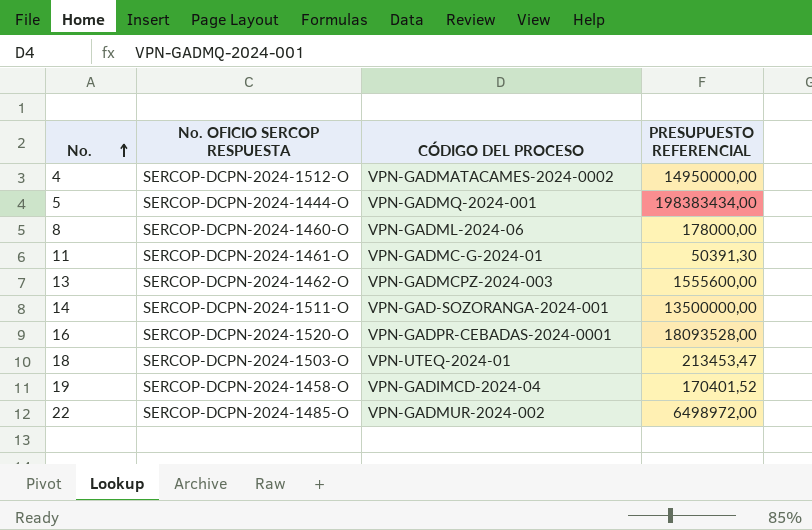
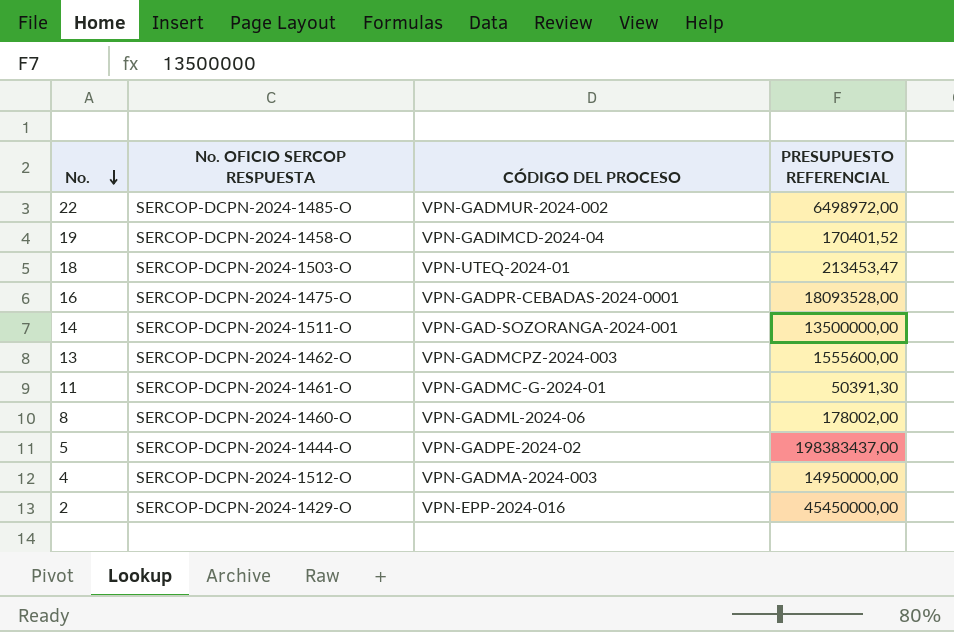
row order: No. ascending -> No. descending
16 | No. OFICIO SERCOP RESPUESTA: SERCOP-DCPN-2024-1520-O -> SERCOP-DCPN-2024-1475-O
8 | PRESUPUESTO REFERENCIAL: 178000,00 -> 178002,00
5 | CÓDIGO DEL PROCESO: VPN-GADMQ-2024-001 -> VPN-GADPE-2024-02
5 | PRESUPUESTO REFERENCIAL: 198383434,00 -> 198383437,00
4 | CÓDIGO DEL PROCESO: VPN-GADMATACAMES-2024-0002 -> VPN-GADMA-2024-003
row 2: none -> SERCOP-DCPN-2024-1429-O | VPN-EPP-2024-016 | 45450000,00

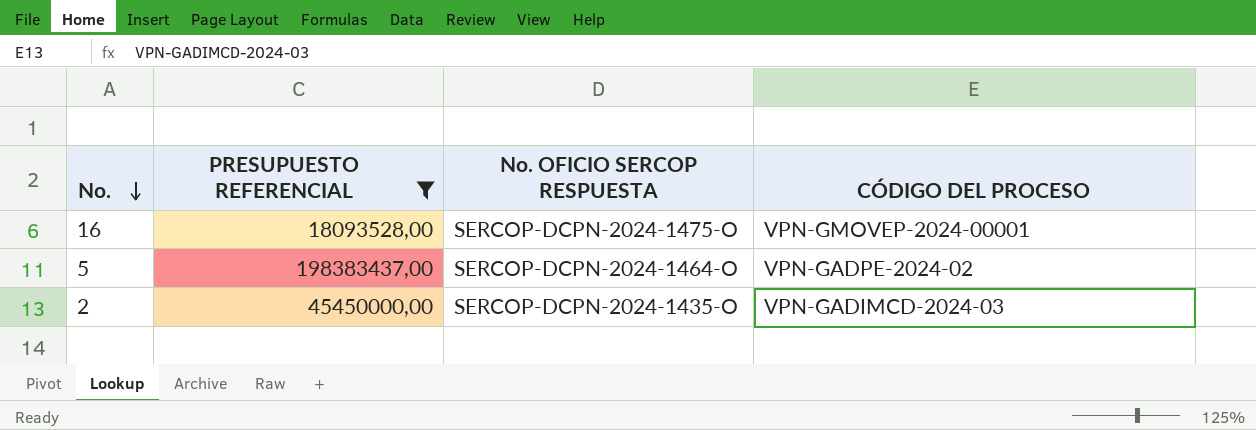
filter: none -> PRESUPUESTO REFERENCIAL >= 18093528,00
column PRESUPUESTO REFERENCIAL | position: 4 -> 2
16 | CÓDIGO DEL PROCESO: VPN-GADPR-CEBADAS-2024-0001 -> VPN-GMOVEP-2024-00001
5 | No. OFICIO SERCOP RESPUESTA: SERCOP-DCPN-2024-1444-O -> SERCOP-DCPN-2024-1464-O
2 | No. OFICIO SERCOP RESPUESTA: SERCOP-DCPN-2024-1429-O -> SERCOP-DCPN-2024-1435-O
2 | CÓDIGO DEL PROCESO: VPN-EPP-2024-016 -> VPN-GADIMCD-2024-03

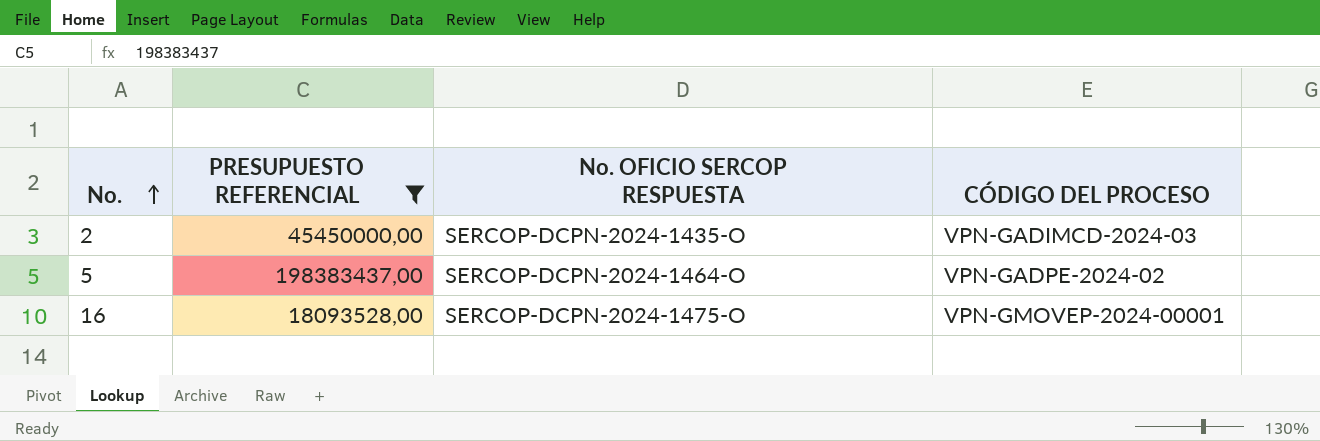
row order: No. descending -> No. ascending

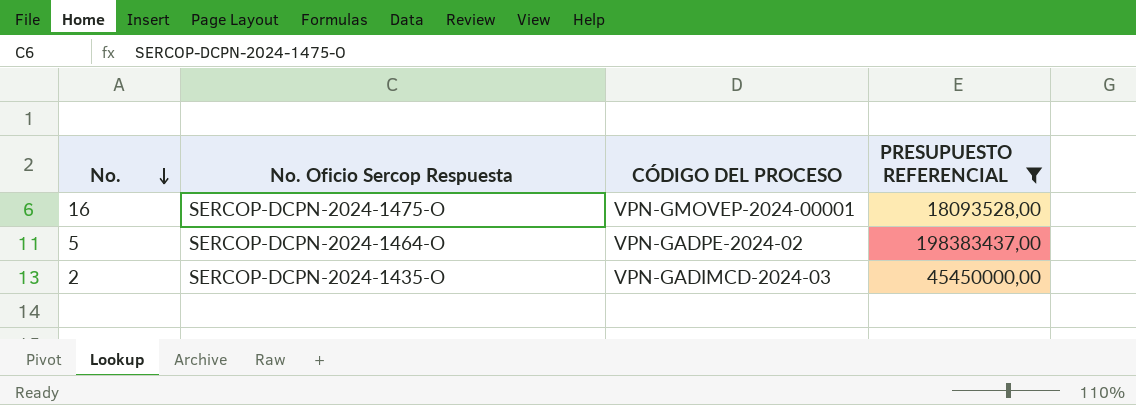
row order: No. ascending -> No. descending
column name: No. OFICIO SERCOP RESPUESTA -> No. Oficio Sercop Respuesta
column PRESUPUESTO REFERENCIAL | position: 2 -> 4

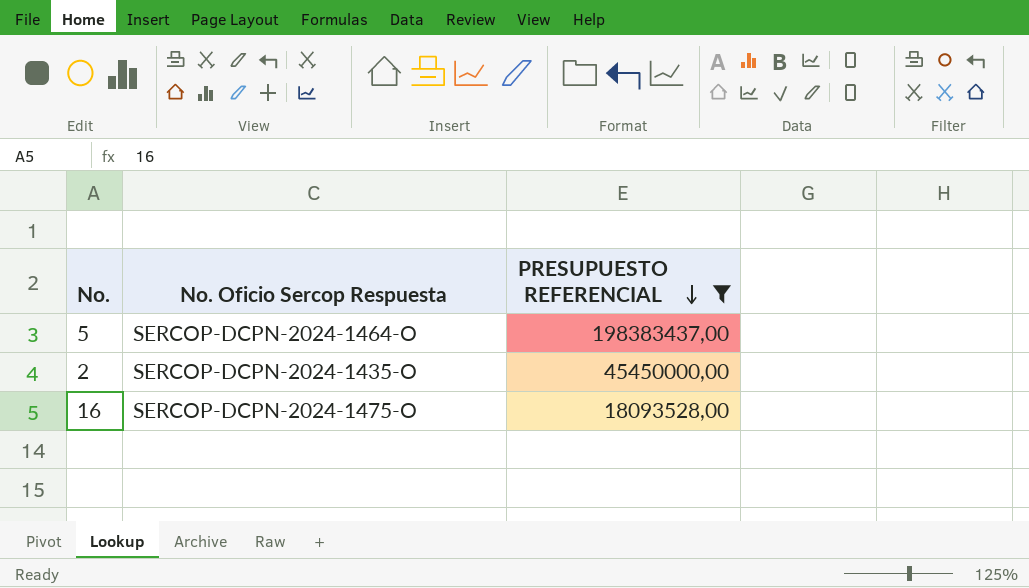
row order: No. descending -> PRESUPUESTO REFERENCIAL descending
column CÓDIGO DEL PROCESO | position: 3 -> none

